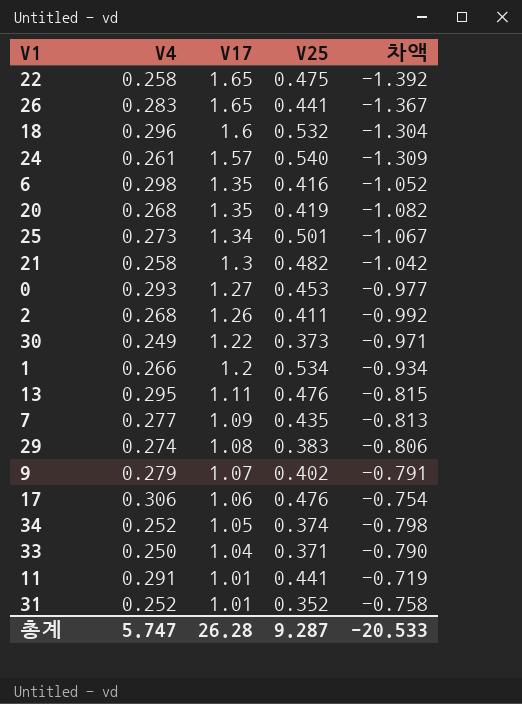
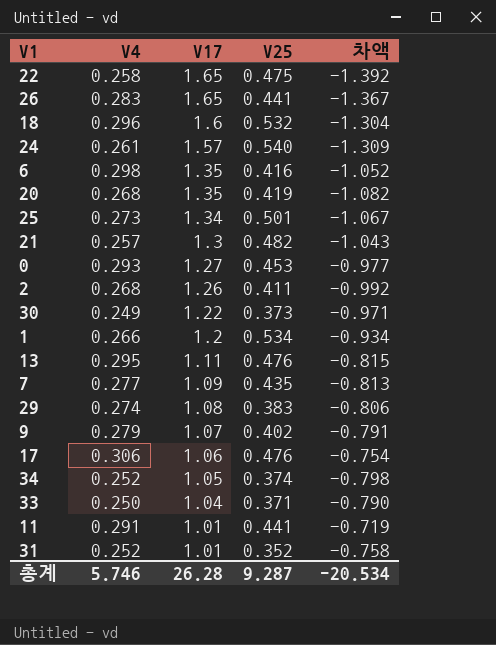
21 | V4: 0.258 -> 0.257
21 | 차액: -1.042 -> -1.043
총계 | V4: 5.747 -> 5.746
총계 | 차액: -20.533 -> -20.534

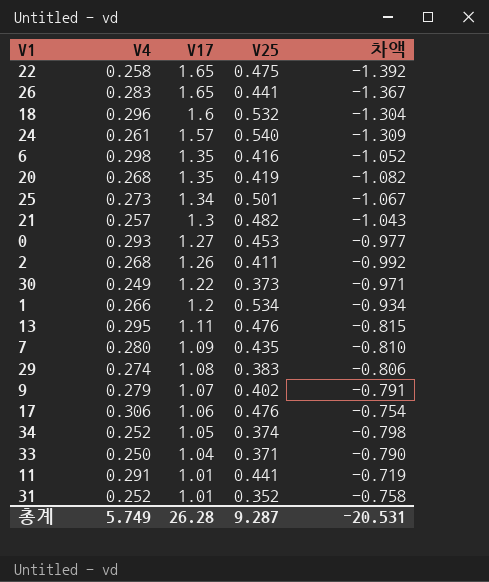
7 | V4: 0.277 -> 0.280
7 | 차액: -0.813 -> -0.810
총계 | V4: 5.746 -> 5.749
총계 | 차액: -20.534 -> -20.531

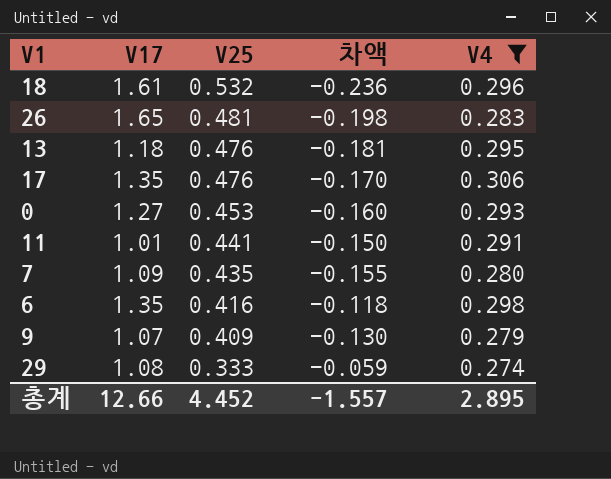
filter: none -> V4 >= 0.274
row order: V17 descending -> V25 descending
column 차액 | formula: [V4] - [V17] -> [V4] - [V25]
column V4 | position: 2 -> 5
18 | V17: 1.6 -> 1.61
26 | V25: 0.441 -> 0.481
13 | V17: 1.11 -> 1.18
17 | V17: 1.06 -> 1.35
9 | V25: 0.402 -> 0.409
29 | V25: 0.383 -> 0.333
총계 | V17: 26.28 -> 12.66
총계 | V25: 9.287 -> 4.452
총계 | 차액: -20.531 -> -1.557
총계 | V4: 5.749 -> 2.895

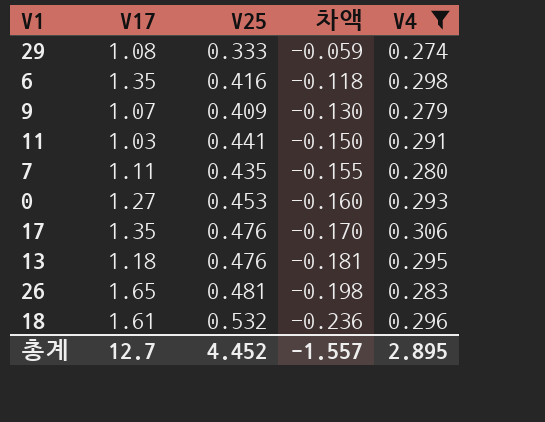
row order: V25 descending -> 차액 descending
11 | V17: 1.01 -> 1.03
7 | V17: 1.09 -> 1.11
총계 | V17: 12.66 -> 12.7

